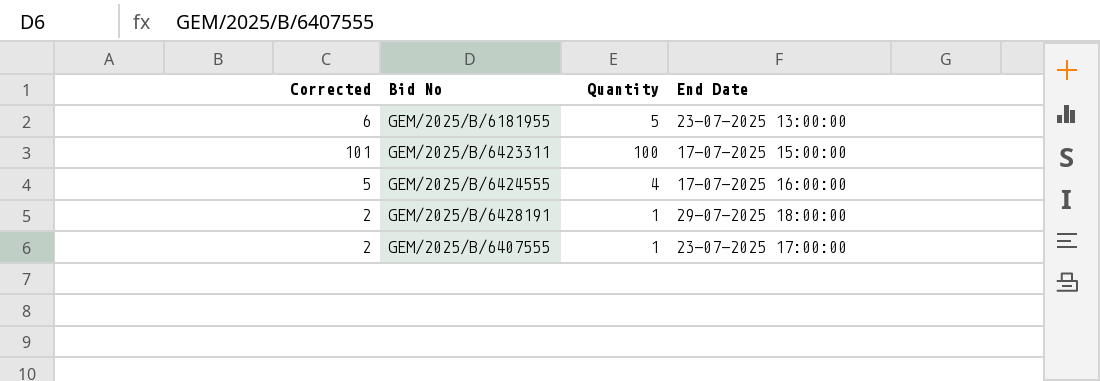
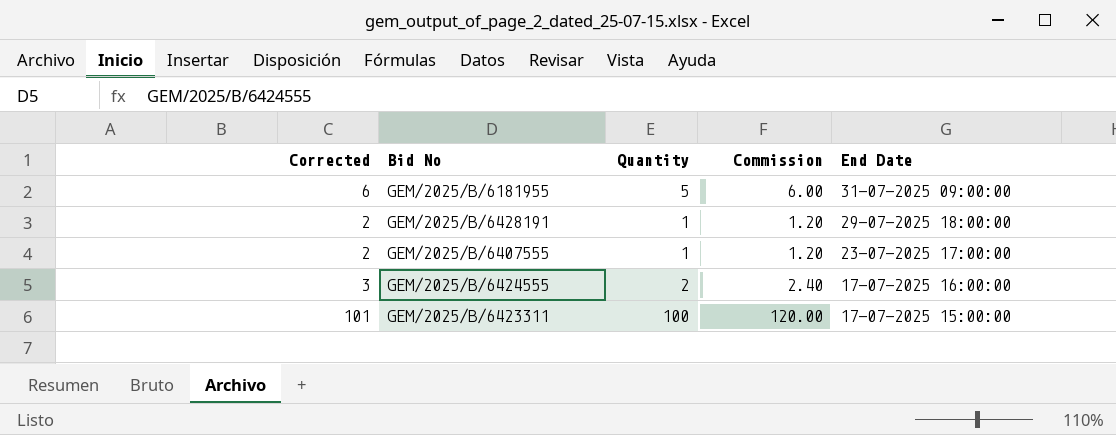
row order: none -> End Date descending
column Commission | formula: none -> [Quantity] * 1.2
GEM/2025/B/6181955 | End Date: 23-07-2025 13:00:00 -> 31-07-2025 09:00:00
GEM/2025/B/6424555 | Corrected: 5 -> 3
GEM/2025/B/6424555 | Quantity: 4 -> 2

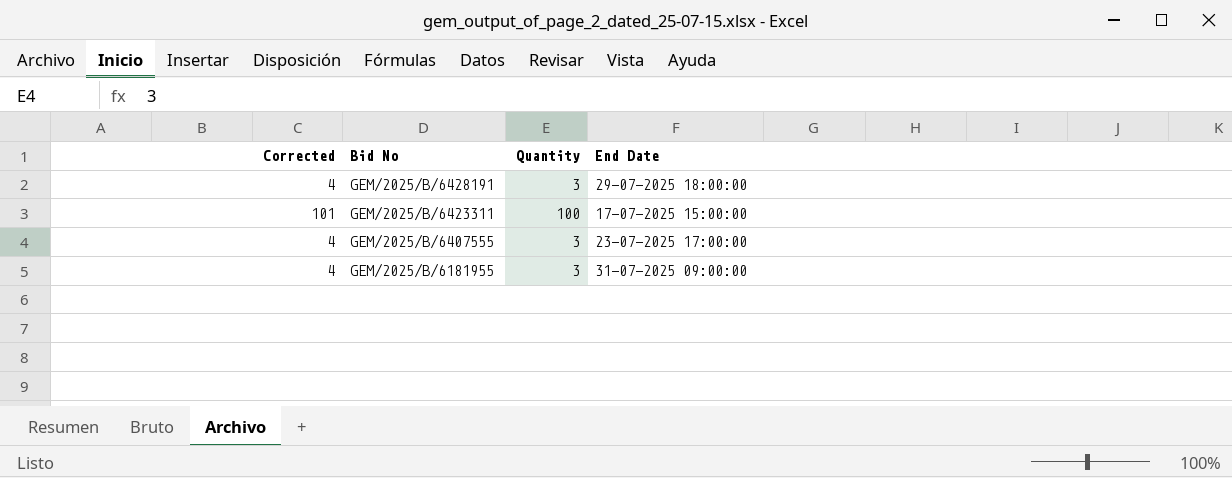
row order: End Date descending -> Bid No descending
column Commission | formula: [Quantity] * 1.2 -> none
row GEM/2025/B/6424555: 3 | 2 | 2.40 | 17-07-2025 16:00:00 -> none
GEM/2025/B/6428191 | Corrected: 2 -> 4
GEM/2025/B/6428191 | Quantity: 1 -> 3
GEM/2025/B/6407555 | Corrected: 2 -> 4
GEM/2025/B/6407555 | Quantity: 1 -> 3
GEM/2025/B/6181955 | Corrected: 6 -> 4
GEM/2025/B/6181955 | Quantity: 5 -> 3

